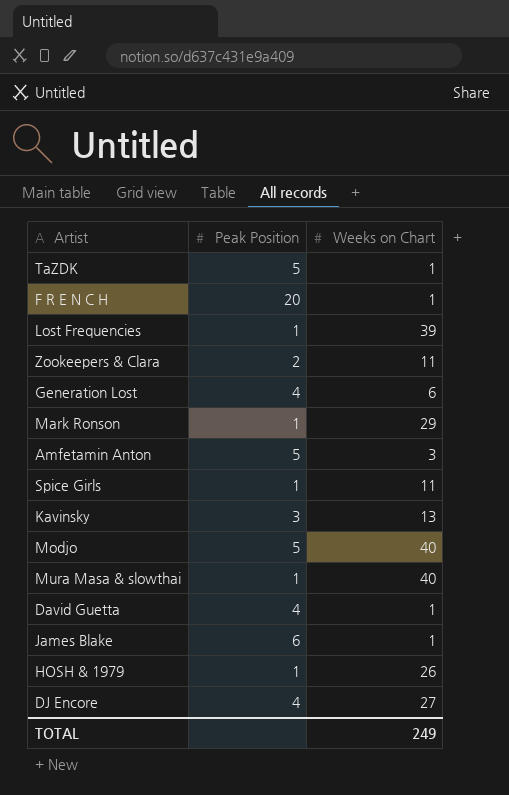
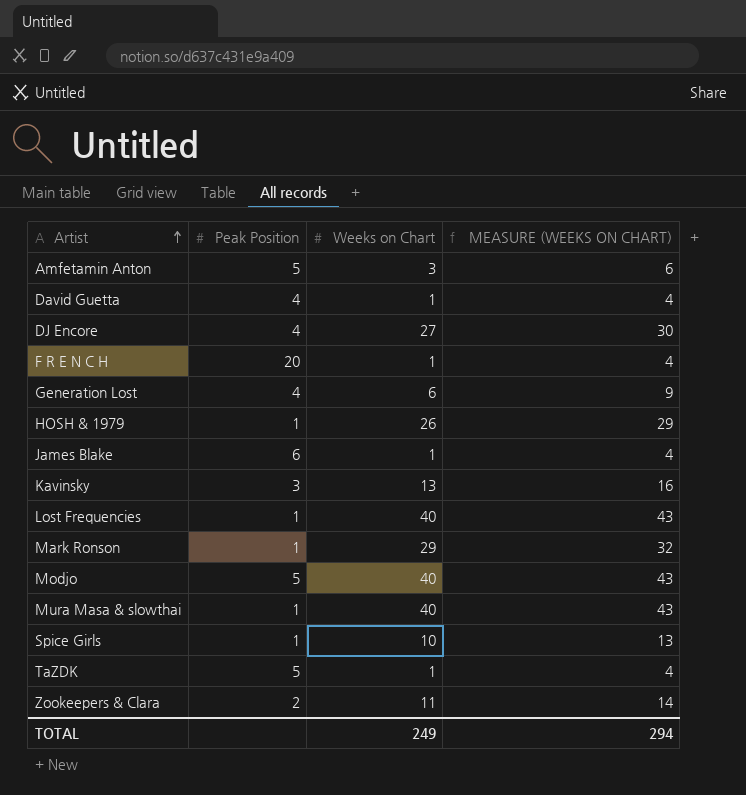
row order: none -> Artist ascending
column MEASURE (WEEKS ON CHART) | formula: none -> [Weeks on Chart] + 3
Lost Frequencies | Weeks on Chart: 39 -> 40
Spice Girls | Weeks on Chart: 11 -> 10

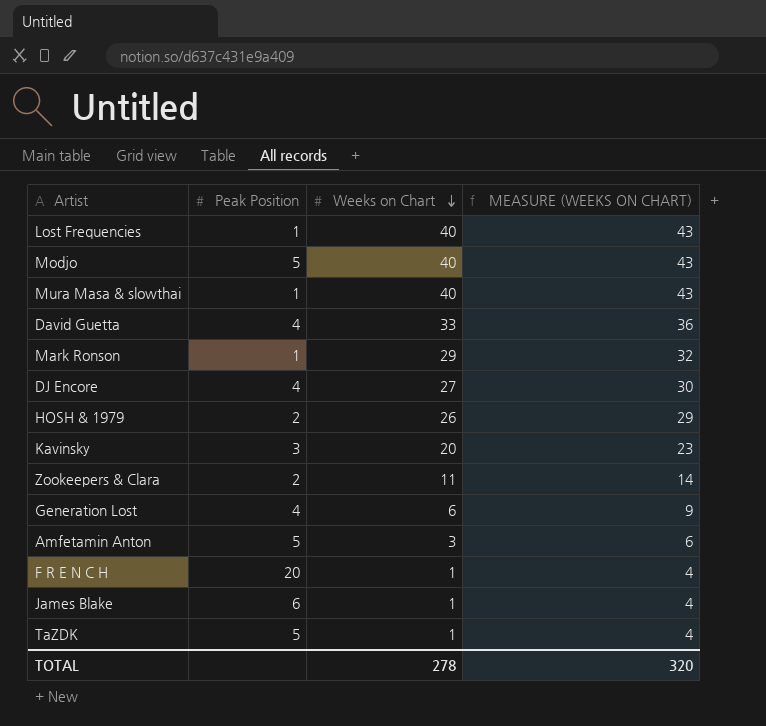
row order: Artist ascending -> Weeks on Chart descending
row Spice Girls: 1 | 10 | 13 -> none
David Guetta | Weeks on Chart: 1 -> 33
David Guetta | MEASURE (WEEKS ON CHART): 4 -> 36
HOSH & 1979 | Peak Position: 1 -> 2
Kavinsky | Weeks on Chart: 13 -> 20
Kavinsky | MEASURE (WEEKS ON CHART): 16 -> 23
TOTAL | Weeks on Chart: 249 -> 278
TOTAL | MEASURE (WEEKS ON CHART): 294 -> 320

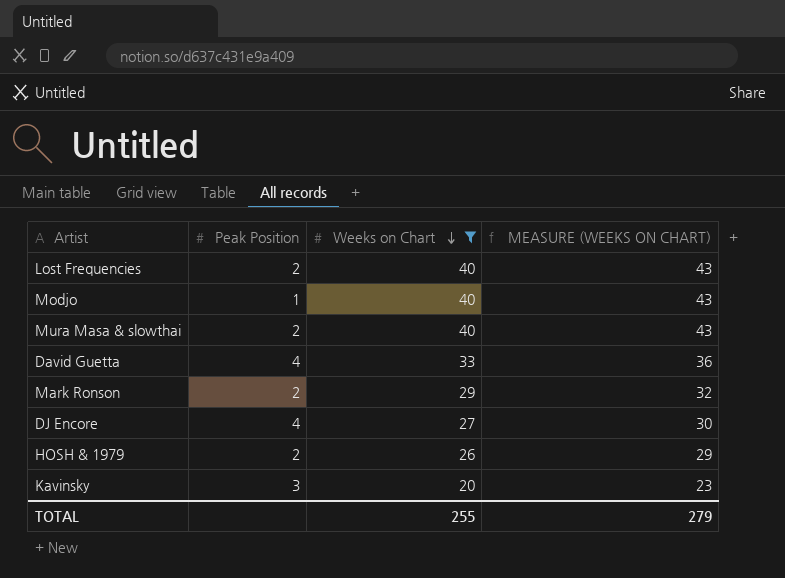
filter: none -> Weeks on Chart >= 20
Lost Frequencies | Peak Position: 1 -> 2
Modjo | Peak Position: 5 -> 1
Mura Masa & slowthai | Peak Position: 1 -> 2
Mark Ronson | Peak Position: 1 -> 2
TOTAL | Weeks on Chart: 278 -> 255
TOTAL | MEASURE (WEEKS ON CHART): 320 -> 279

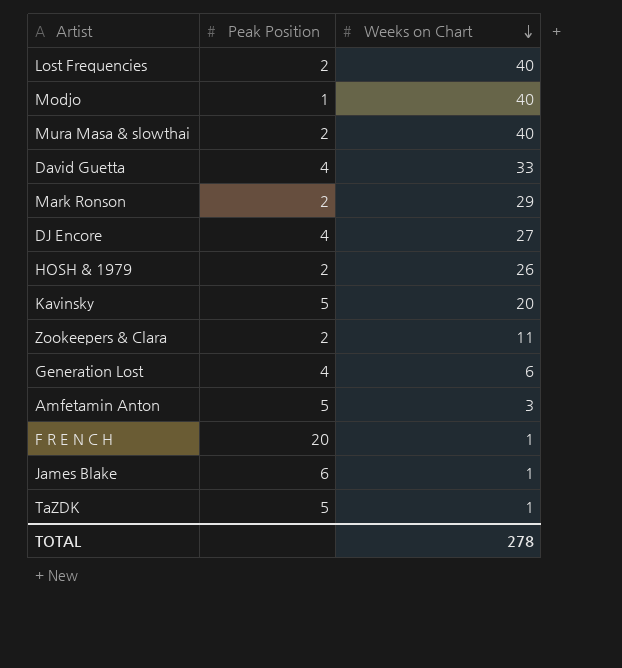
filter: Weeks on Chart >= 20 -> none
column MEASURE (WEEKS ON CHART) | formula: [Weeks on Chart] + 3 -> none
Kavinsky | Peak Position: 3 -> 5
TOTAL | Weeks on Chart: 255 -> 278

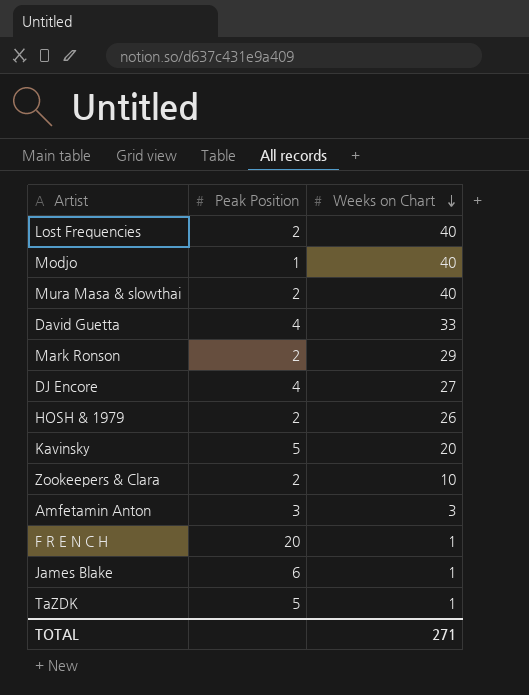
row Generation Lost: 4 | 6 -> none
Zookeepers & Clara | Weeks on Chart: 11 -> 10
Amfetamin Anton | Peak Position: 5 -> 3
TOTAL | Weeks on Chart: 278 -> 271

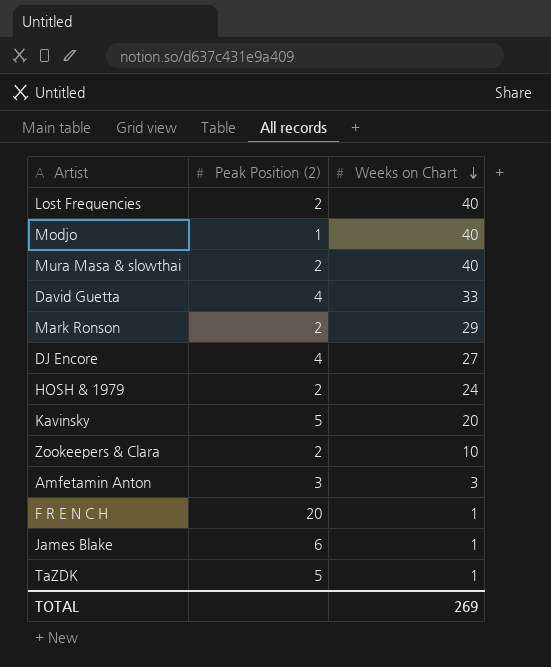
column name: Peak Position -> Peak Position (2)
HOSH & 1979 | Weeks on Chart: 26 -> 24
TOTAL | Weeks on Chart: 271 -> 269

